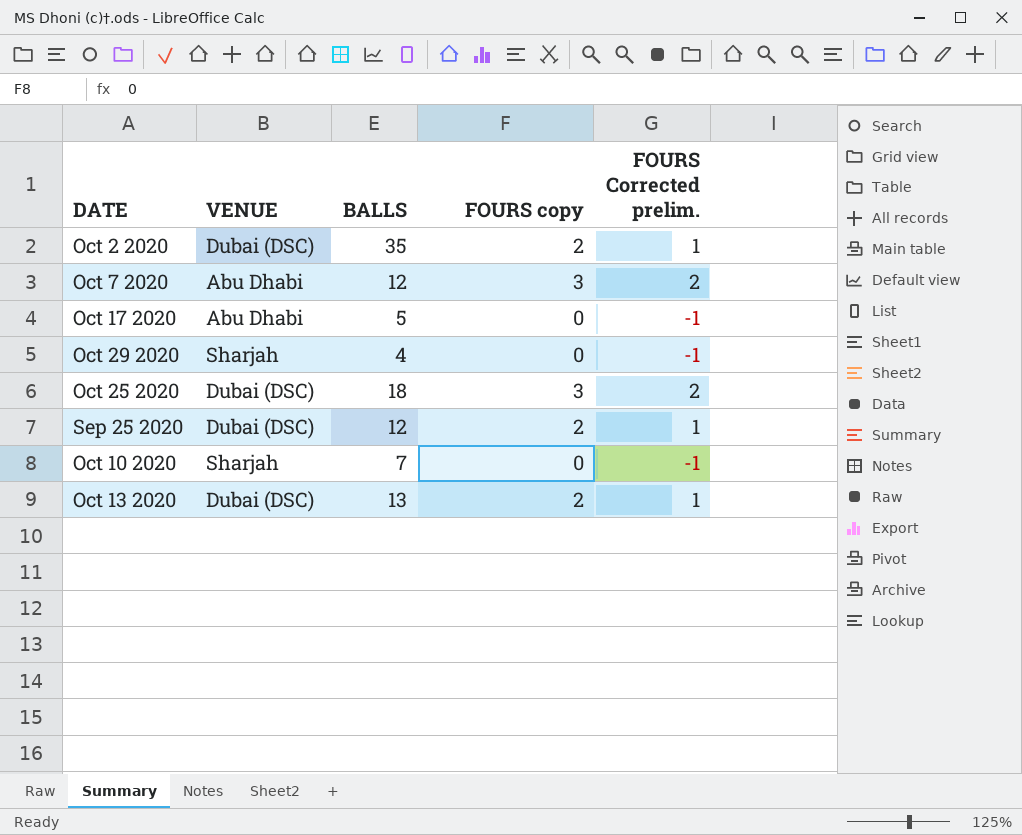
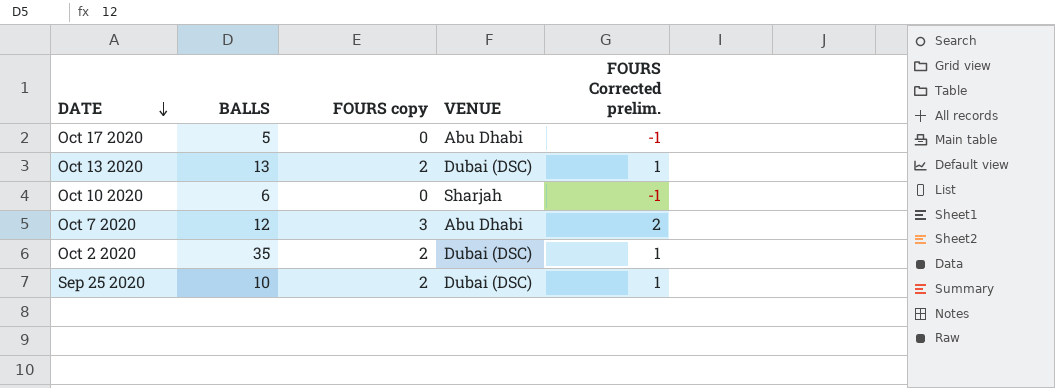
row order: none -> DATE descending
column VENUE | position: 2 -> 4
row Oct 29 2020: Sharjah | 4 | 0 | -1 -> none
row Oct 25 2020: Dubai (DSC) | 18 | 3 | 2 -> none
Oct 10 2020 | BALLS: 7 -> 6
Sep 25 2020 | BALLS: 12 -> 10

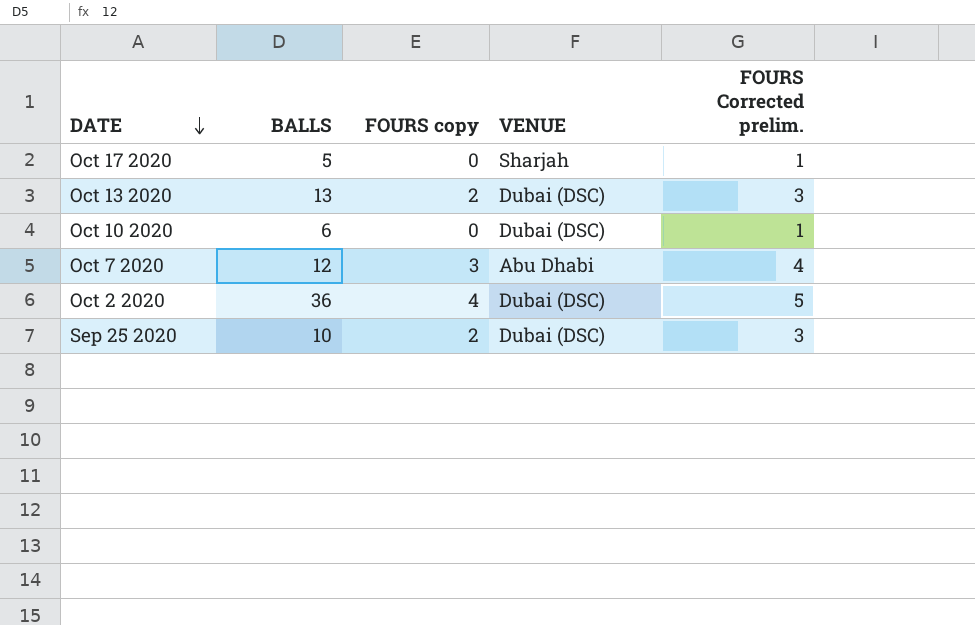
column FOURS Corrected prelim. | formula: [FOURS copy] - 1 -> [FOURS copy] + 1
Oct 17 2020 | VENUE: Abu Dhabi -> Sharjah
Oct 10 2020 | VENUE: Sharjah -> Dubai (DSC)
Oct 2 2020 | BALLS: 35 -> 36
Oct 2 2020 | FOURS copy: 2 -> 4

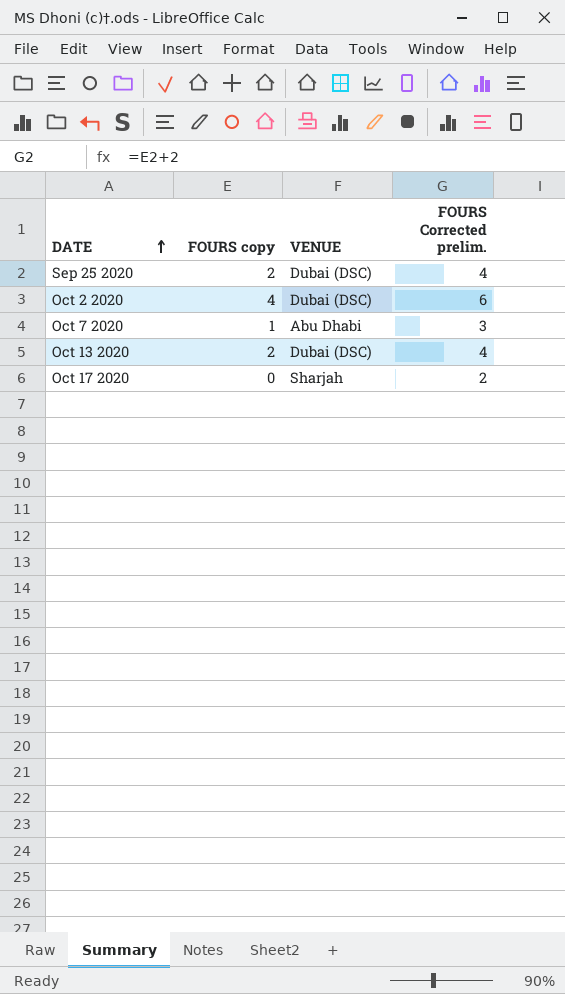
row order: DATE descending -> DATE ascending
column BALLS | position: 2 -> none
column FOURS Corrected prelim. | formula: [FOURS copy] + 1 -> [FOURS copy] + 2
row Oct 10 2020: 6 | 0 | Dubai (DSC) | 1 -> none
Oct 7 2020 | FOURS copy: 3 -> 1

